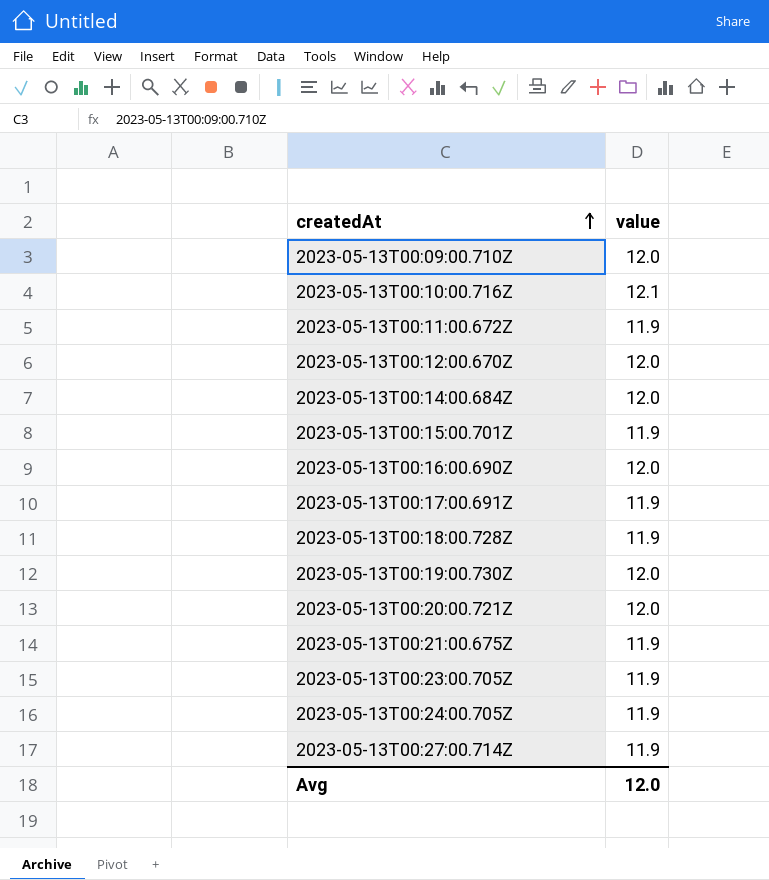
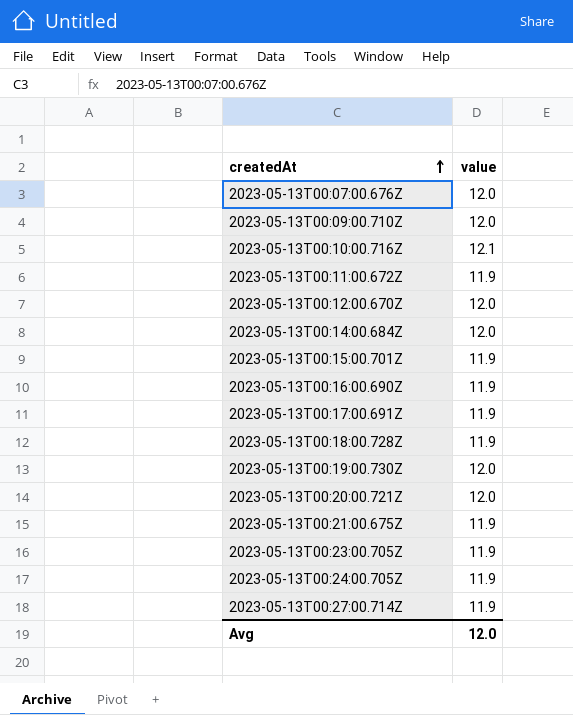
row 2023-05-13T00:07:00.676Z: none -> 12.0
2023-05-13T00:16:00.690Z | value: 12.0 -> 11.9

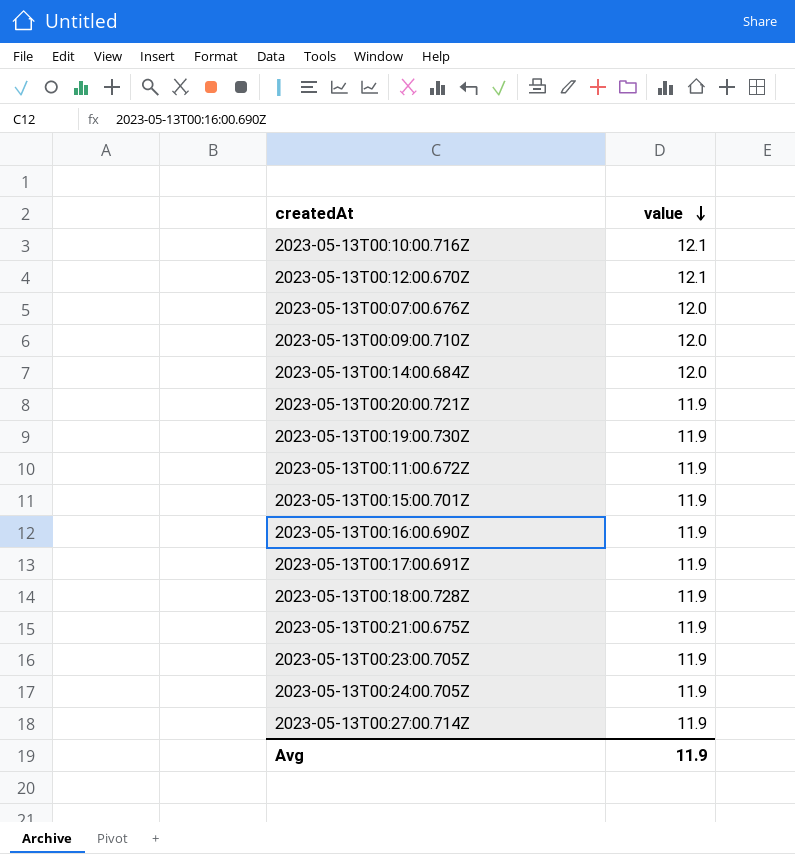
row order: createdAt ascending -> value descending
2023-05-13T00:12:00.670Z | value: 12.0 -> 12.1
2023-05-13T00:20:00.721Z | value: 12.0 -> 11.9
2023-05-13T00:19:00.730Z | value: 12.0 -> 11.9
Avg | value: 12.0 -> 11.9

